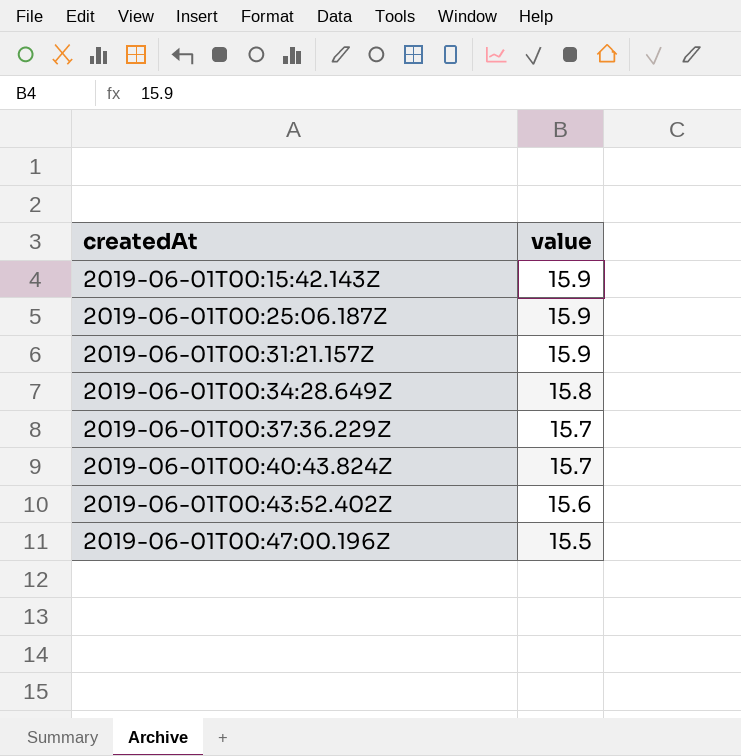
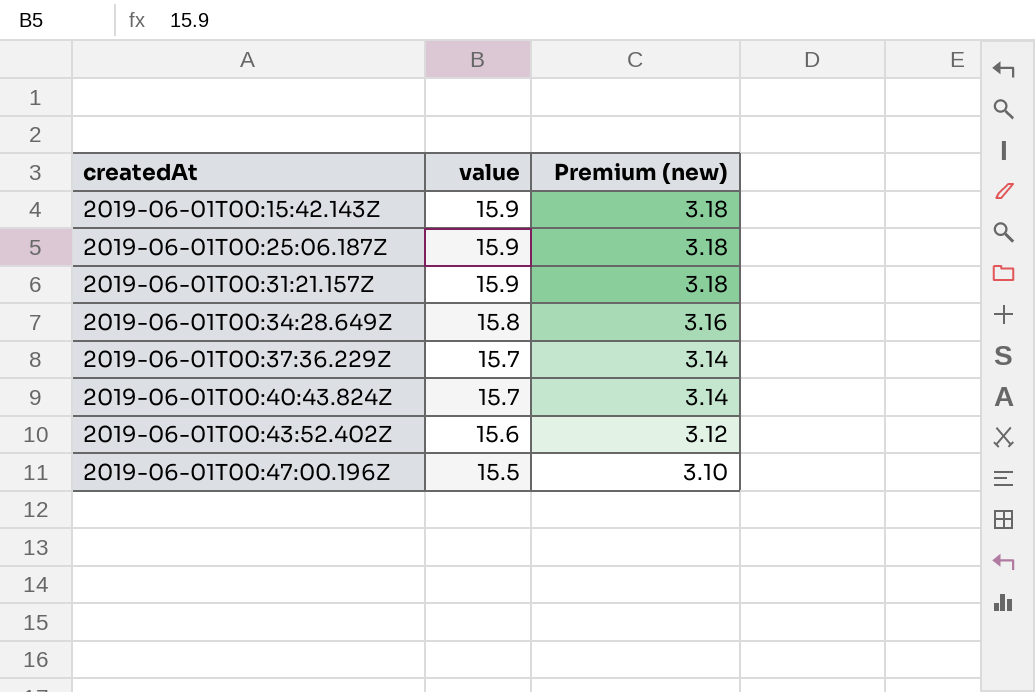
column Premium (new) | formula: none -> [value] * 0.2

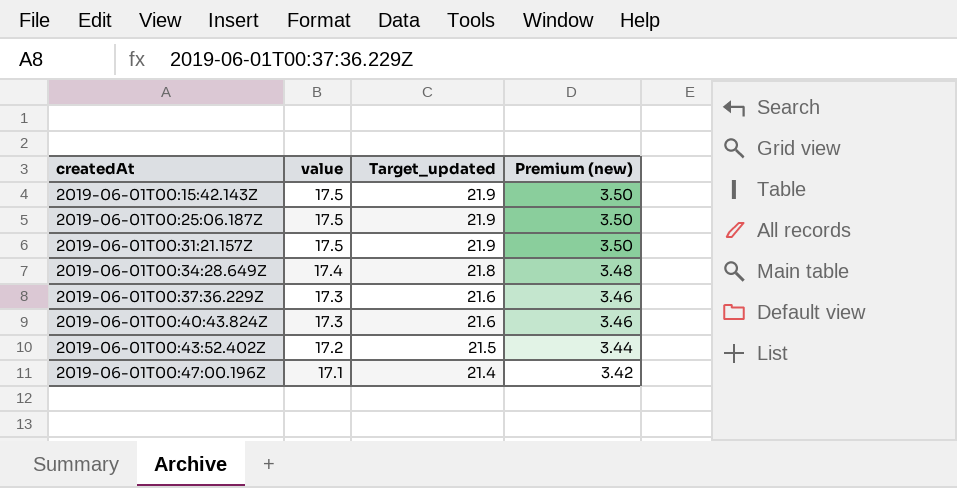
column Target_updated | formula: none -> [value] * 1.25
2019-06-01T00:15:42.143Z | value: 15.9 -> 17.5
2019-06-01T00:15:42.143Z | Premium (new): 3.18 -> 3.50
2019-06-01T00:25:06.187Z | value: 15.9 -> 17.5
2019-06-01T00:25:06.187Z | Premium (new): 3.18 -> 3.50
2019-06-01T00:31:21.157Z | value: 15.9 -> 17.5
2019-06-01T00:31:21.157Z | Premium (new): 3.18 -> 3.50
2019-06-01T00:34:28.649Z | value: 15.8 -> 17.4
2019-06-01T00:34:28.649Z | Premium (new): 3.16 -> 3.48
2019-06-01T00:37:36.229Z | value: 15.7 -> 17.3
2019-06-01T00:37:36.229Z | Premium (new): 3.14 -> 3.46
2019-06-01T00:40:43.824Z | value: 15.7 -> 17.3
2019-06-01T00:40:43.824Z | Premium (new): 3.14 -> 3.46
2019-06-01T00:43:52.402Z | value: 15.6 -> 17.2
2019-06-01T00:43:52.402Z | Premium (new): 3.12 -> 3.44
2019-06-01T00:47:00.196Z | value: 15.5 -> 17.1
2019-06-01T00:47:00.196Z | Premium (new): 3.10 -> 3.42

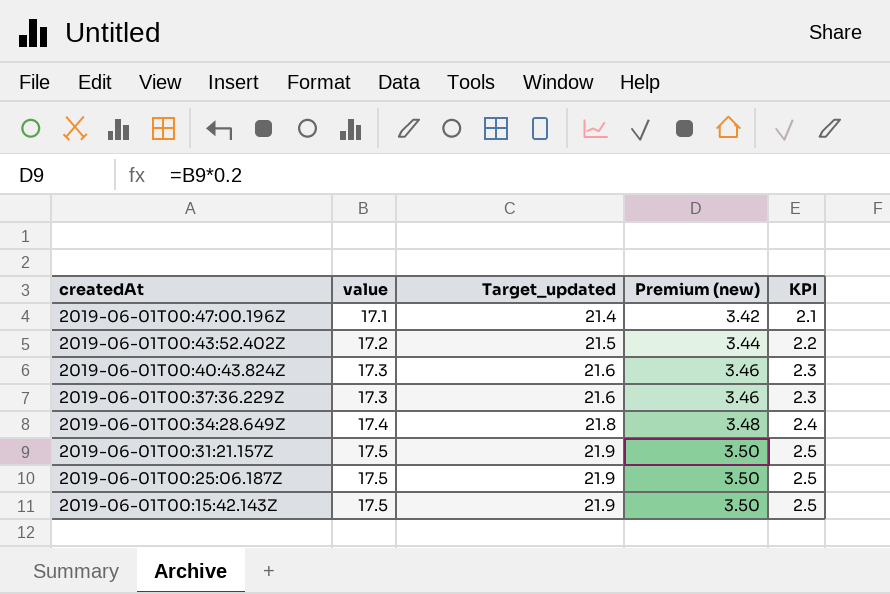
row order: createdAt ascending -> createdAt descending
column KPI | formula: none -> [value] - 15

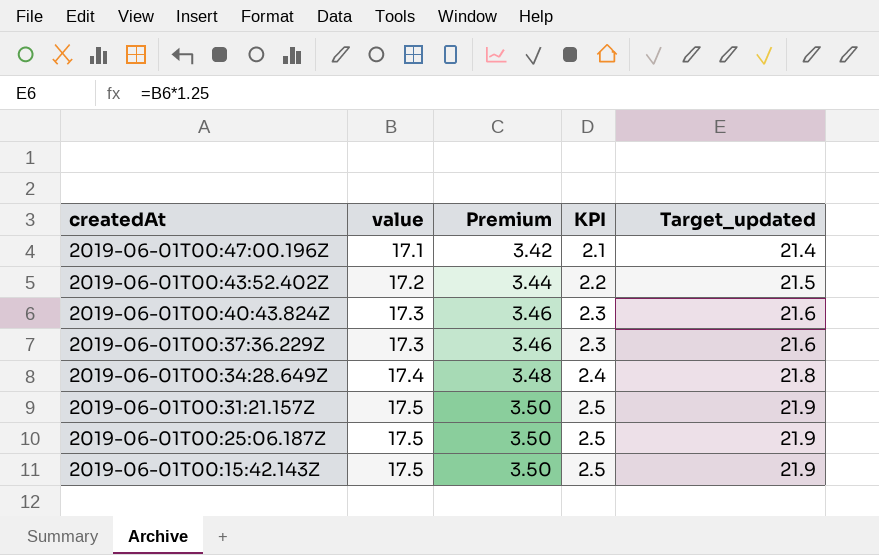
column name: Premium (new) -> Premium
column Target_updated | position: 3 -> 5

